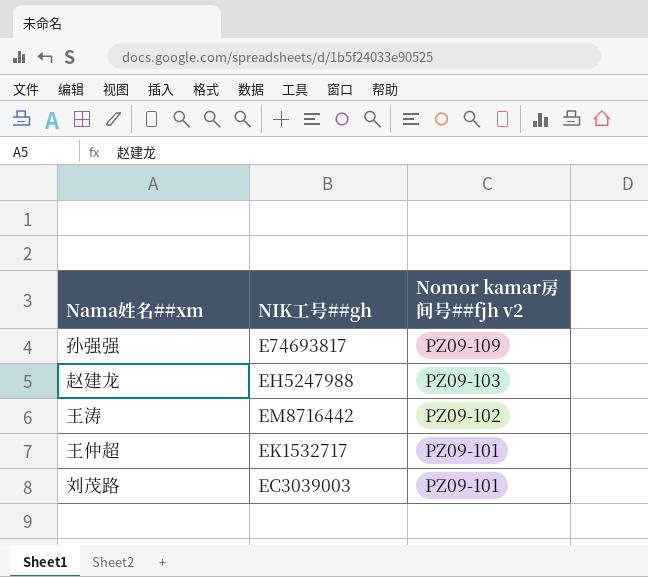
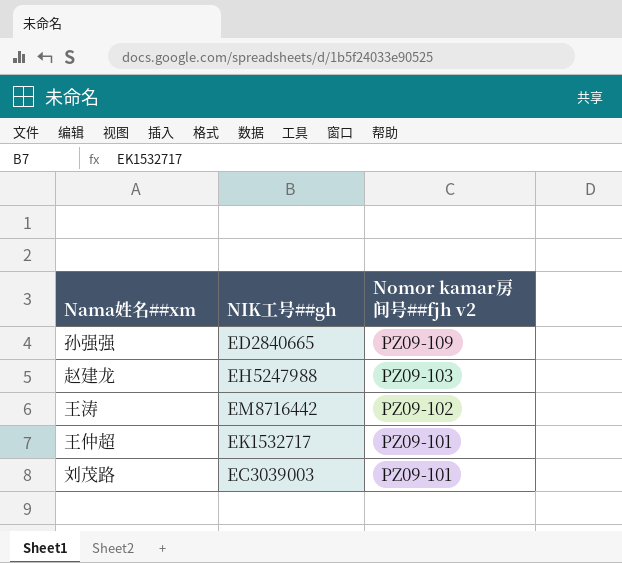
孙强强 | NIK工号##gh: E74693817 -> ED2840665

